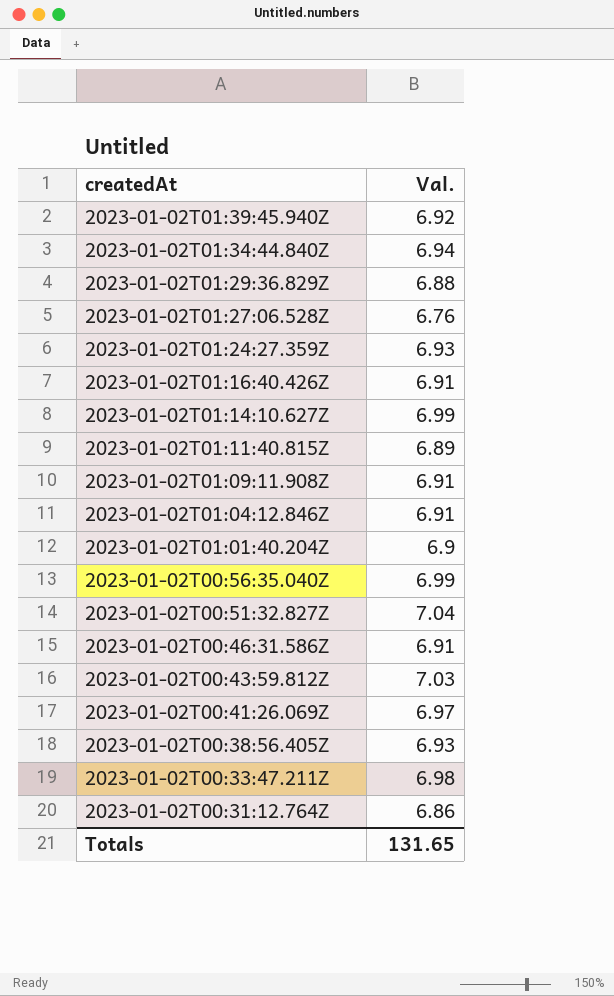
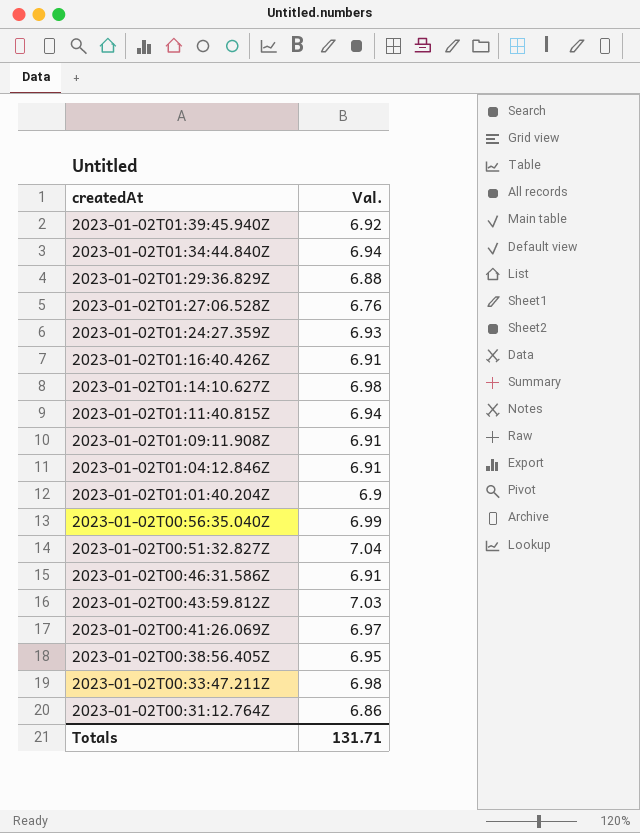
2023-01-02T01:14:10.627Z | Val.: 6.99 -> 6.98
2023-01-02T01:11:40.815Z | Val.: 6.89 -> 6.94
2023-01-02T00:38:56.405Z | Val.: 6.93 -> 6.95
Totals | Val.: 131.65 -> 131.71

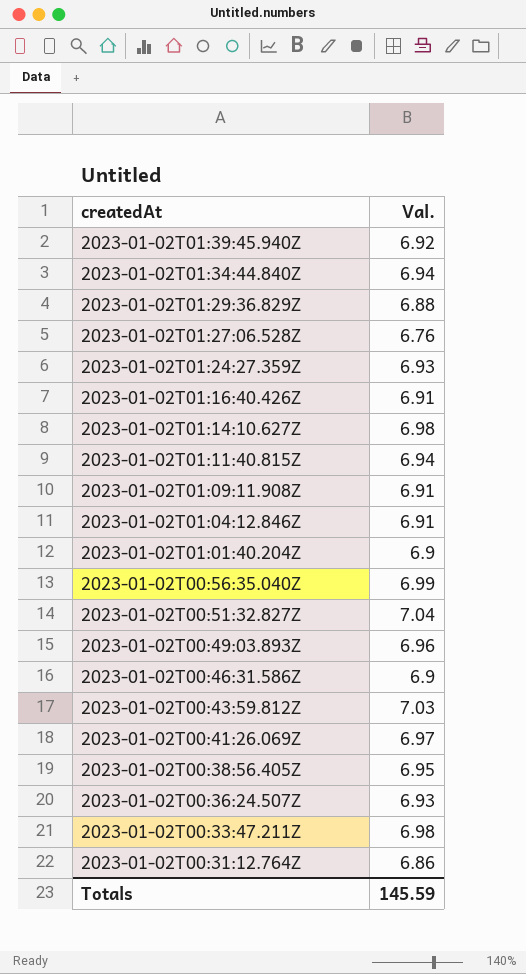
row 2023-01-02T00:49:03.893Z: none -> 6.96
2023-01-02T00:46:31.586Z | Val.: 6.91 -> 6.9
row 2023-01-02T00:36:24.507Z: none -> 6.93
Totals | Val.: 131.71 -> 145.59

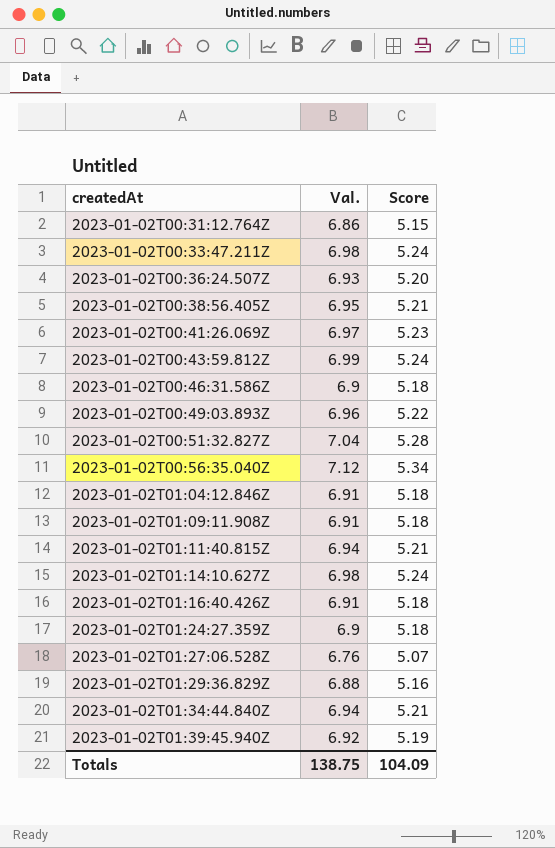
row order: createdAt descending -> createdAt ascending
column Score | formula: none -> [Val.] * 0.75
row 2023-01-02T01:01:40.204Z: 6.9 -> none
2023-01-02T00:43:59.812Z | Val.: 7.03 -> 6.99
2023-01-02T00:56:35.040Z | Val.: 6.99 -> 7.12
2023-01-02T01:24:27.359Z | Val.: 6.93 -> 6.9
Totals | Val.: 145.59 -> 138.75

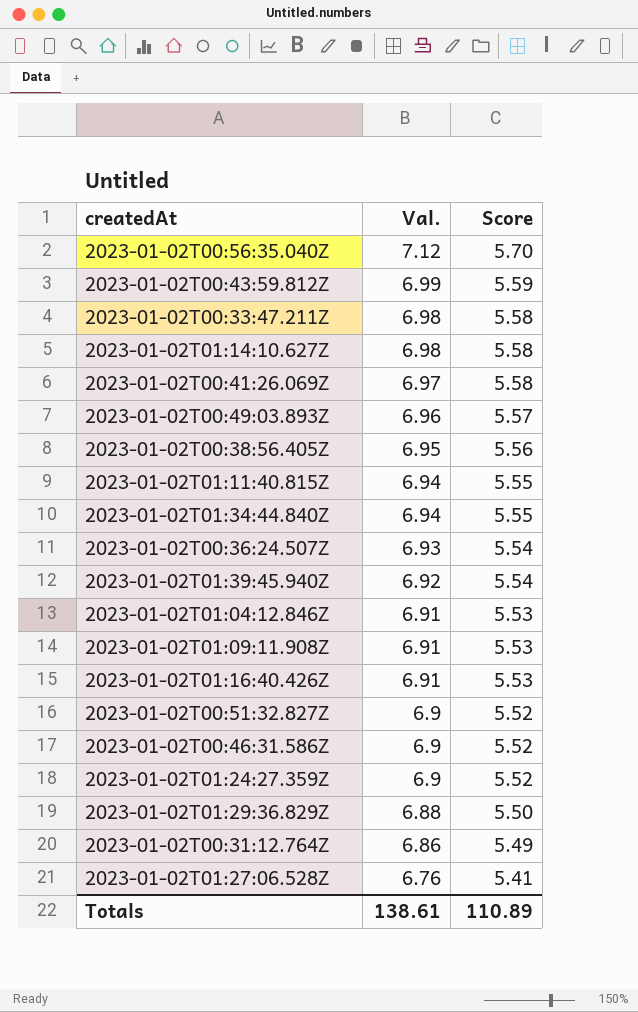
row order: createdAt ascending -> Val. descending
column Score | formula: [Val.] * 0.75 -> [Val.] * 0.8
2023-01-02T00:51:32.827Z | Val.: 7.04 -> 6.9
Totals | Val.: 138.75 -> 138.61
Totals | Score: 104.09 -> 110.89

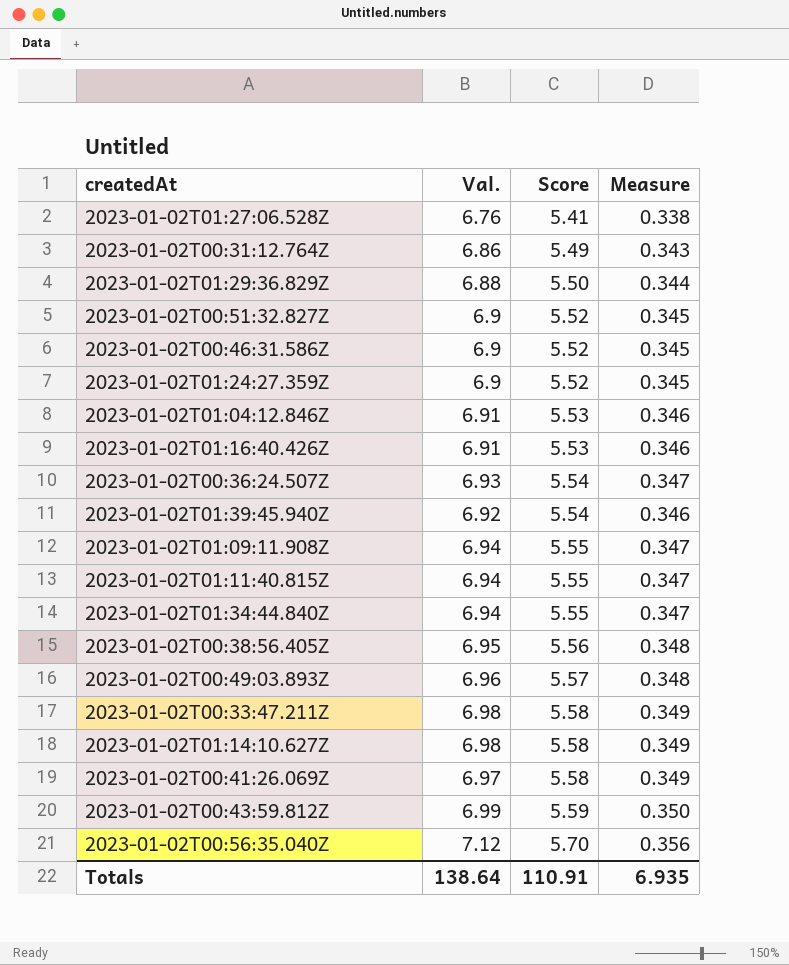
row order: Val. descending -> Score ascending
column Measure | formula: none -> [Val.] * 0.05
2023-01-02T01:09:11.908Z | Val.: 6.91 -> 6.94
2023-01-02T01:09:11.908Z | Score: 5.53 -> 5.55
Totals | Val.: 138.61 -> 138.64
Totals | Score: 110.89 -> 110.91

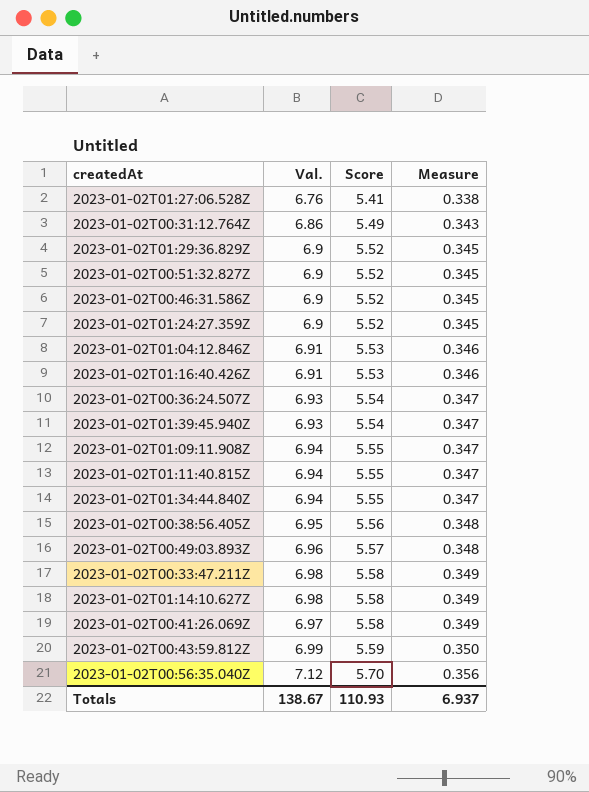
2023-01-02T01:29:36.829Z | Val.: 6.88 -> 6.9
2023-01-02T01:29:36.829Z | Score: 5.50 -> 5.52
2023-01-02T01:29:36.829Z | Measure: 0.344 -> 0.345
2023-01-02T01:39:45.940Z | Val.: 6.92 -> 6.93
2023-01-02T01:39:45.940Z | Measure: 0.346 -> 0.347
Totals | Val.: 138.64 -> 138.67
Totals | Score: 110.91 -> 110.93
Totals | Measure: 6.935 -> 6.937

